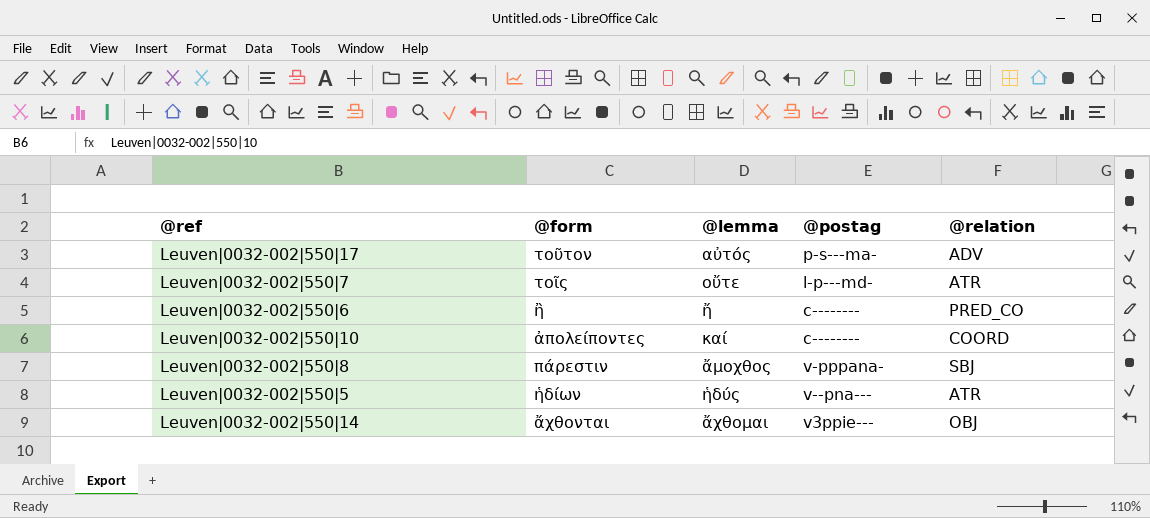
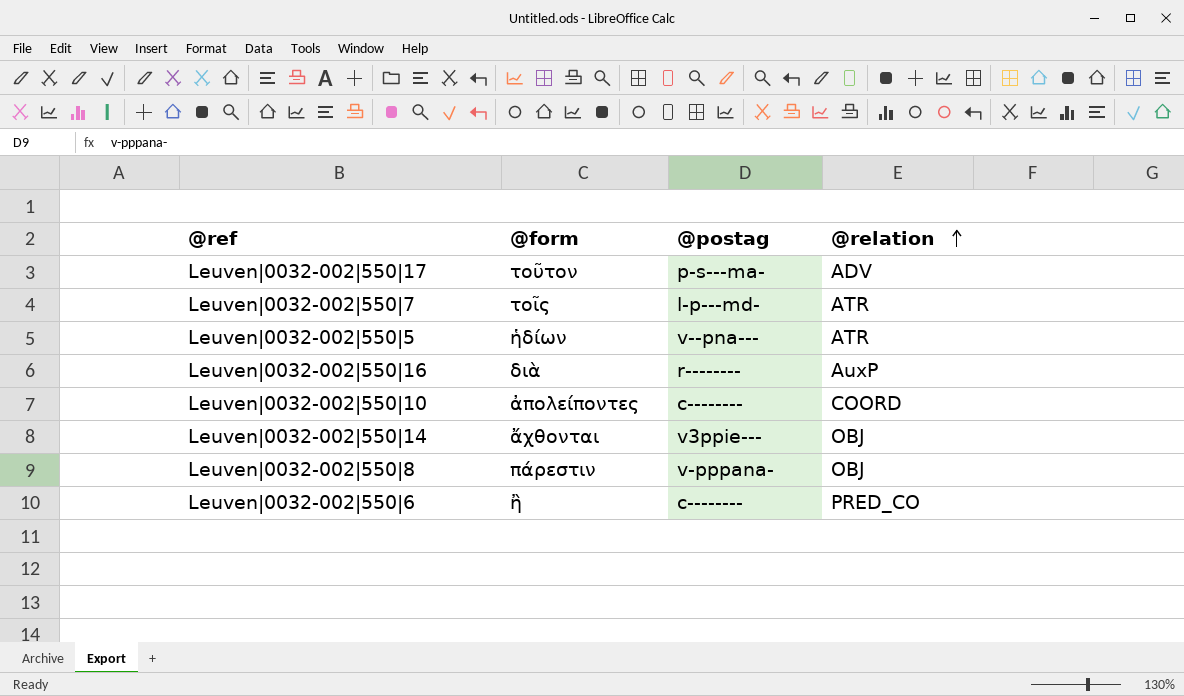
row order: none -> @relation ascending
column @lemma | position: 3 -> none
row Leuven|0032-002|550|16: none -> διὰ | r-------- | AuxP
Leuven|0032-002|550|8 | @relation: SBJ -> OBJ

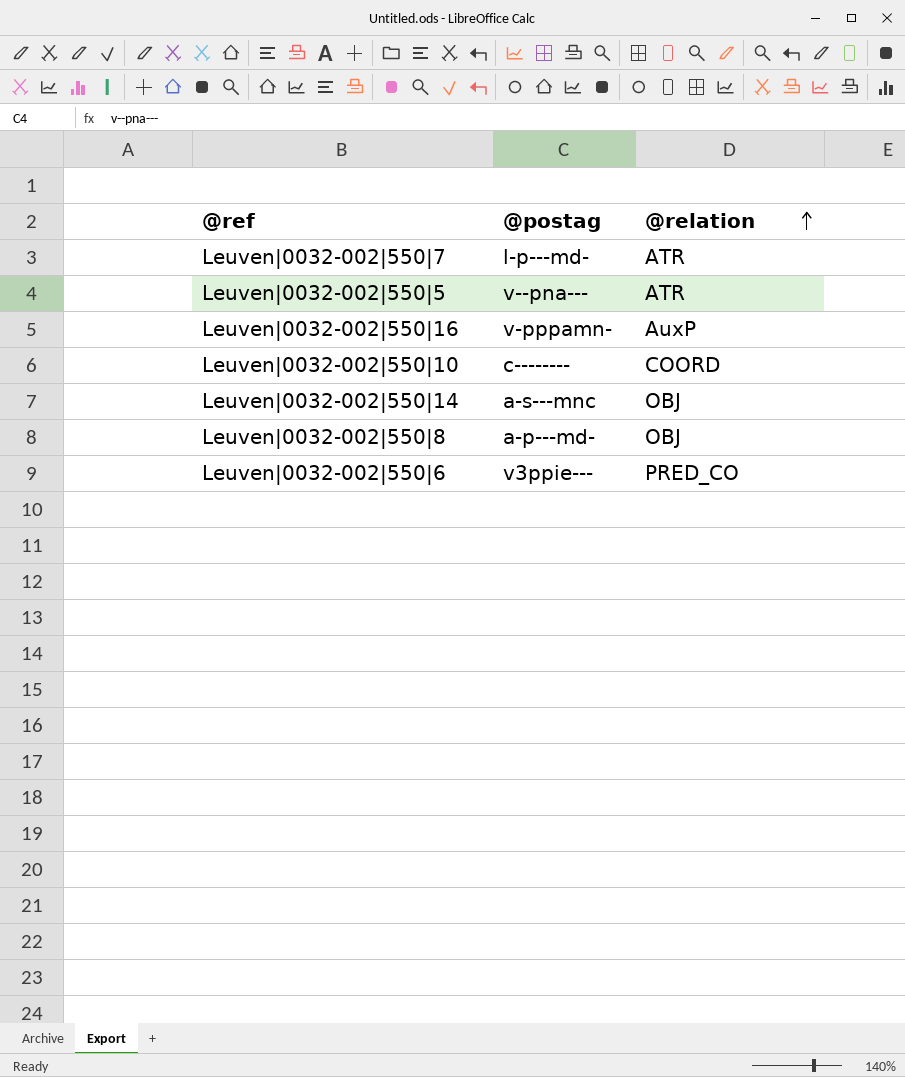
column @form | position: 2 -> none
row Leuven|0032-002|550|17: τοῦτον | p-s---ma- | ADV -> none
Leuven|0032-002|550|16 | @postag: r-------- -> v-pppamn-
Leuven|0032-002|550|14 | @postag: v3ppie--- -> a-s---mnc
Leuven|0032-002|550|8 | @postag: v-pppana- -> a-p---md-
Leuven|0032-002|550|6 | @postag: c-------- -> v3ppie---

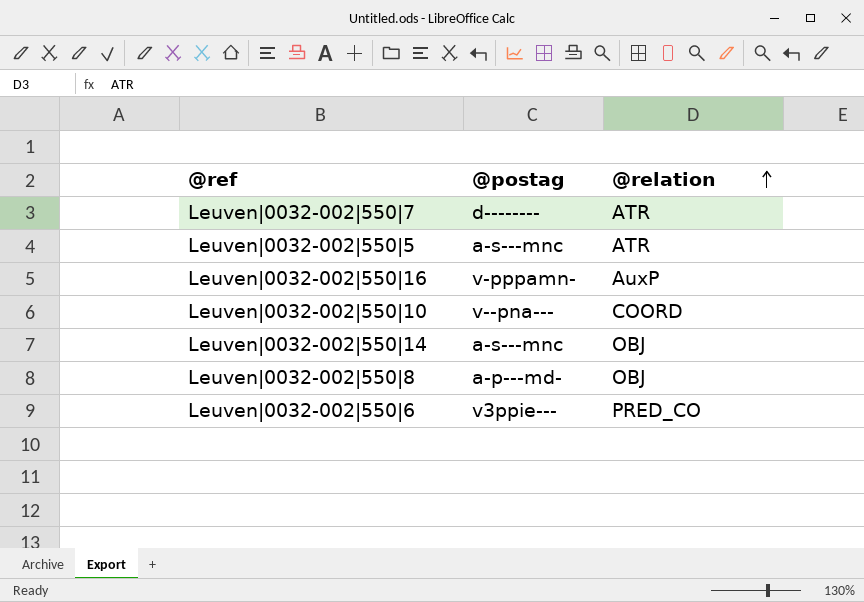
Leuven|0032-002|550|7 | @postag: l-p---md- -> d--------
Leuven|0032-002|550|5 | @postag: v--pna--- -> a-s---mnc
Leuven|0032-002|550|10 | @postag: c-------- -> v--pna---

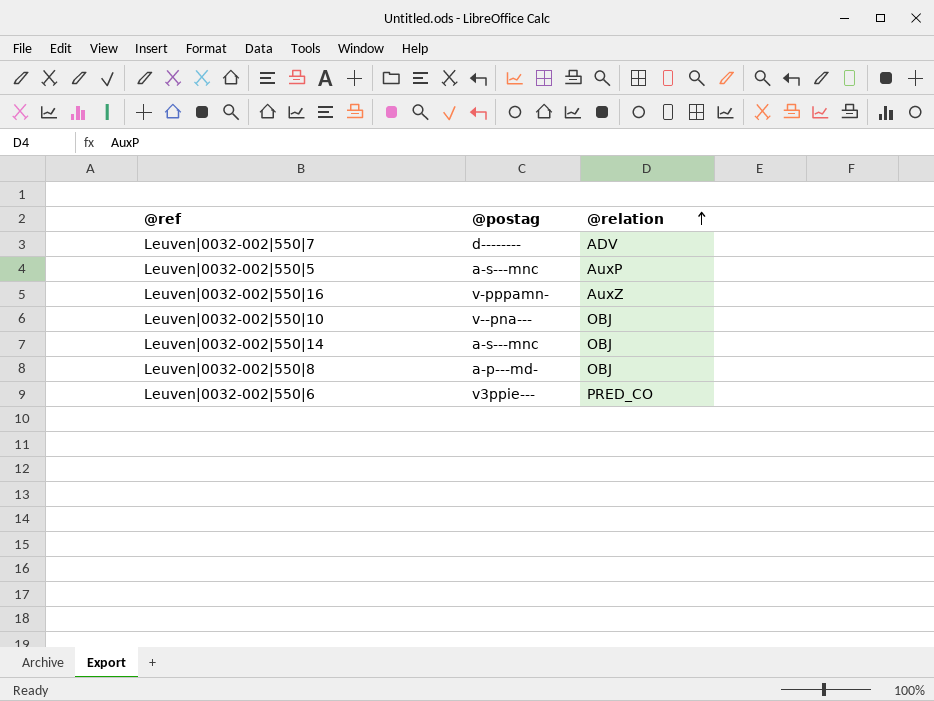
Leuven|0032-002|550|7 | @relation: ATR -> ADV
Leuven|0032-002|550|5 | @relation: ATR -> AuxP
Leuven|0032-002|550|16 | @relation: AuxP -> AuxZ
Leuven|0032-002|550|10 | @relation: COORD -> OBJ

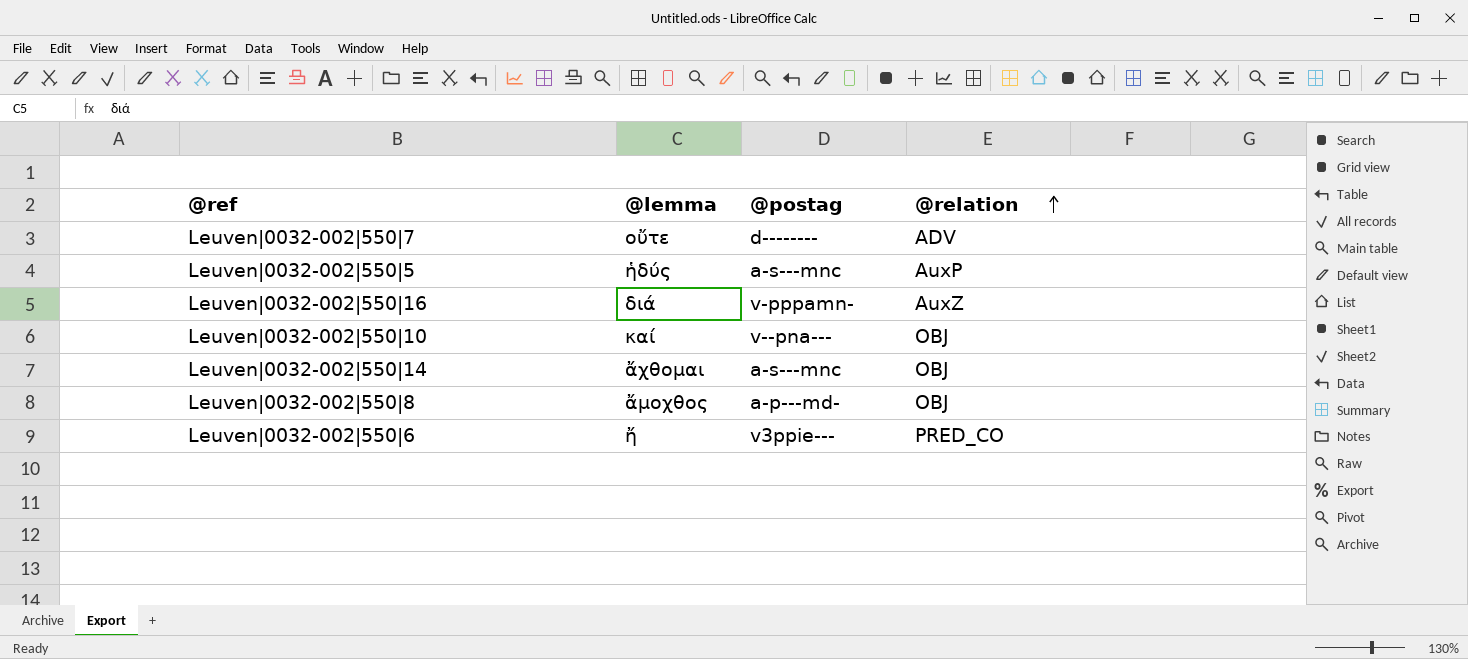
column @lemma | position: none -> 2

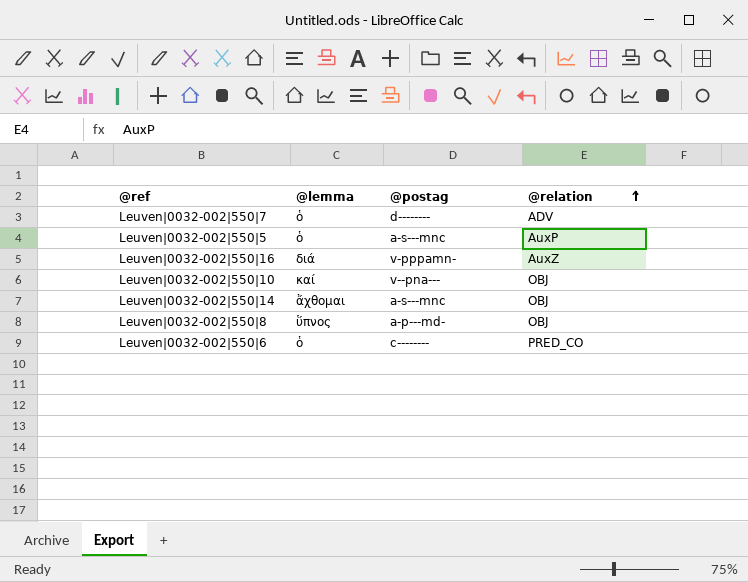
Leuven|0032-002|550|7 | @lemma: οὔτε -> ὁ
Leuven|0032-002|550|5 | @lemma: ἡδύς -> ὁ
Leuven|0032-002|550|8 | @lemma: ἄμοχθος -> ὕπνος
Leuven|0032-002|550|6 | @lemma: ἤ -> ὁ
Leuven|0032-002|550|6 | @postag: v3ppie--- -> c--------

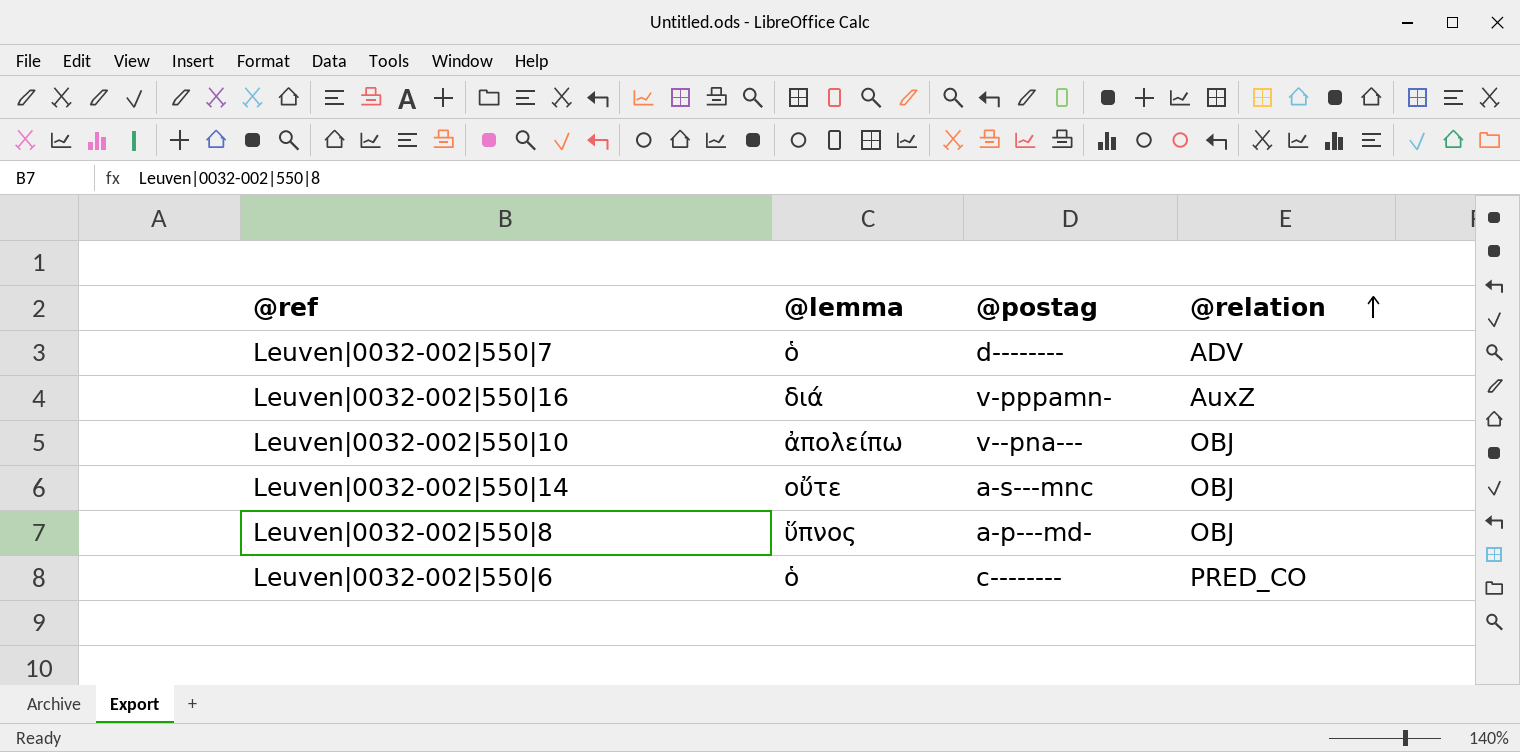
row Leuven|0032-002|550|5: ὁ | a-s---mnc | AuxP -> none
Leuven|0032-002|550|10 | @lemma: καί -> ἀπολείπω
Leuven|0032-002|550|14 | @lemma: ἄχθομαι -> οὔτε

